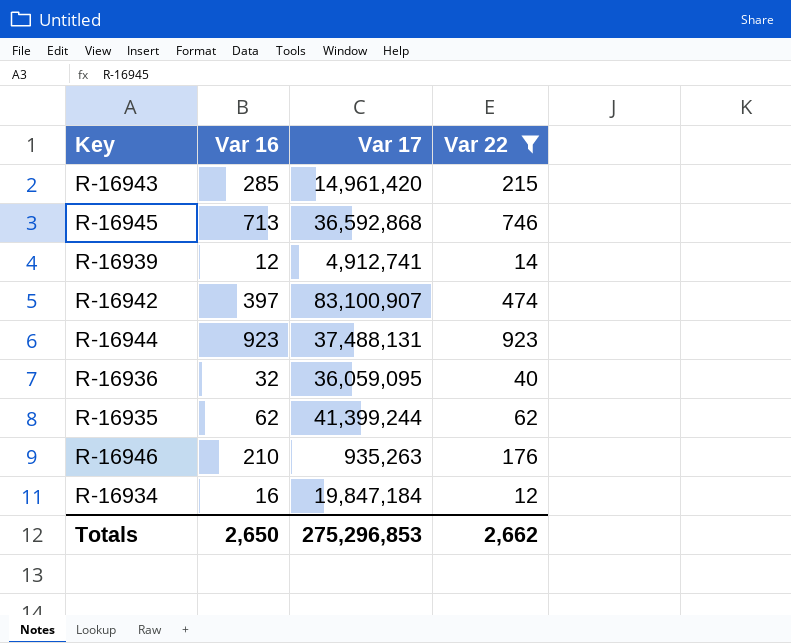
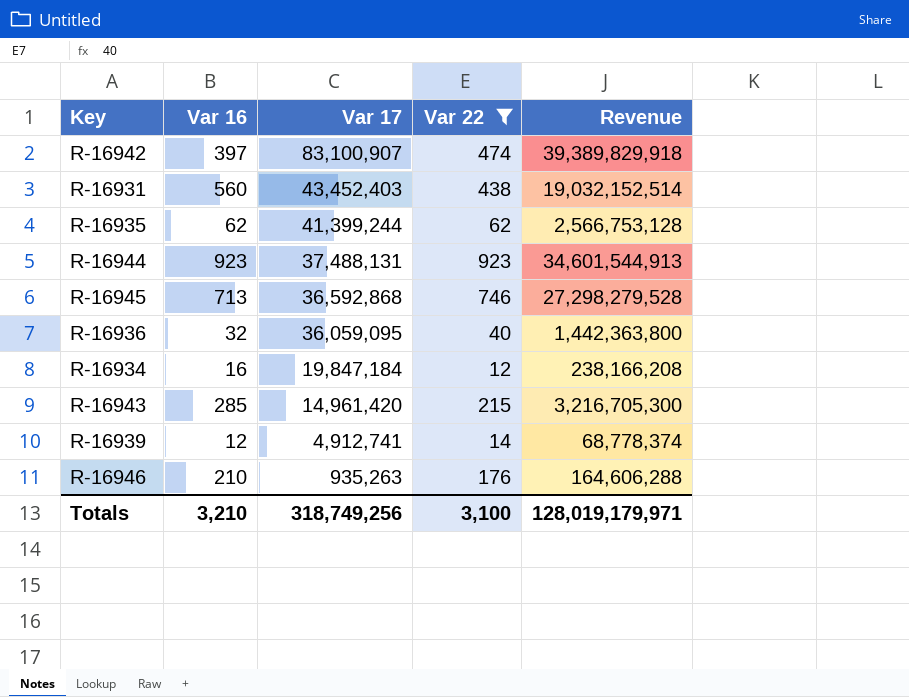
row order: none -> Var 17 descending
column Revenue | formula: none -> [Var 17] * [Var 22]
row R-16931: none -> 560 | 43,452,403 | 438 | 19,032,152,514
Totals | Var 16: 2,650 -> 3,210
Totals | Var 17: 275,296,853 -> 318,749,256
Totals | Var 22: 2,662 -> 3,100

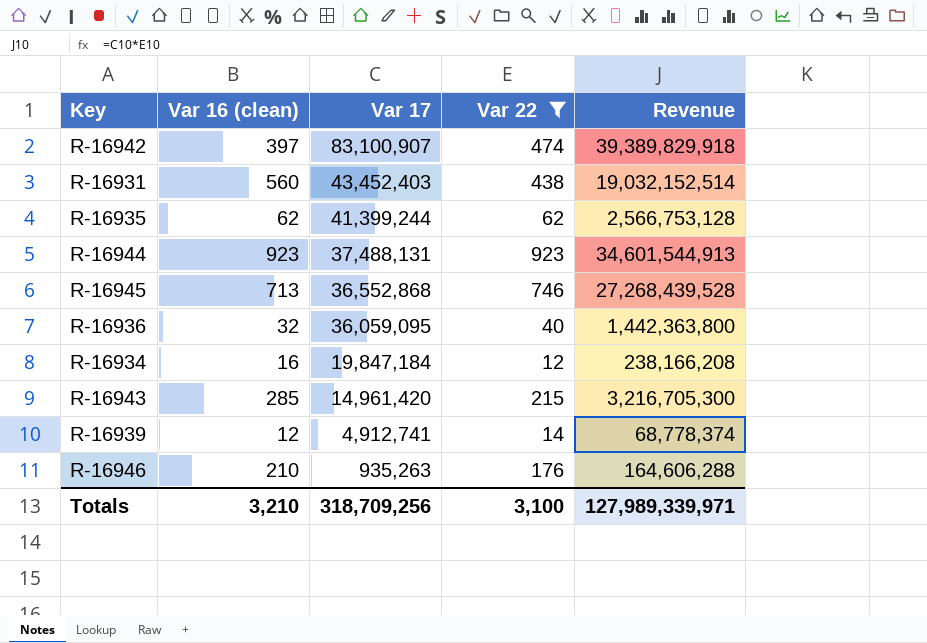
column name: Var 16 -> Var 16 (clean)
R-16945 | Var 17: 36,592,868 -> 36,552,868
R-16945 | Revenue: 27,298,279,528 -> 27,268,439,528
Totals | Var 17: 318,749,256 -> 318,709,256
Totals | Revenue: 128,019,179,971 -> 127,989,339,971

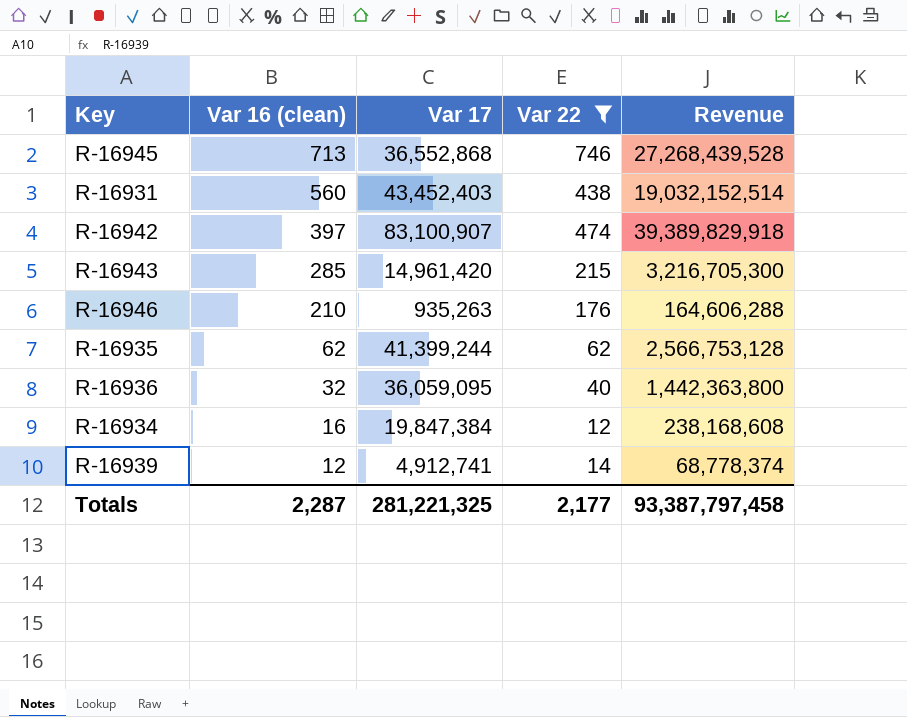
row order: Var 17 descending -> Var 16 (clean) descending
row R-16944: 923 | 37,488,131 | 923 | 34,601,544,913 -> none
R-16934 | Var 17: 19,847,184 -> 19,847,384
R-16934 | Revenue: 238,166,208 -> 238,168,608
Totals | Var 16 (clean): 3,210 -> 2,287
Totals | Var 17: 318,709,256 -> 281,221,325
Totals | Var 22: 3,100 -> 2,177
Totals | Revenue: 127,989,339,971 -> 93,387,797,458

